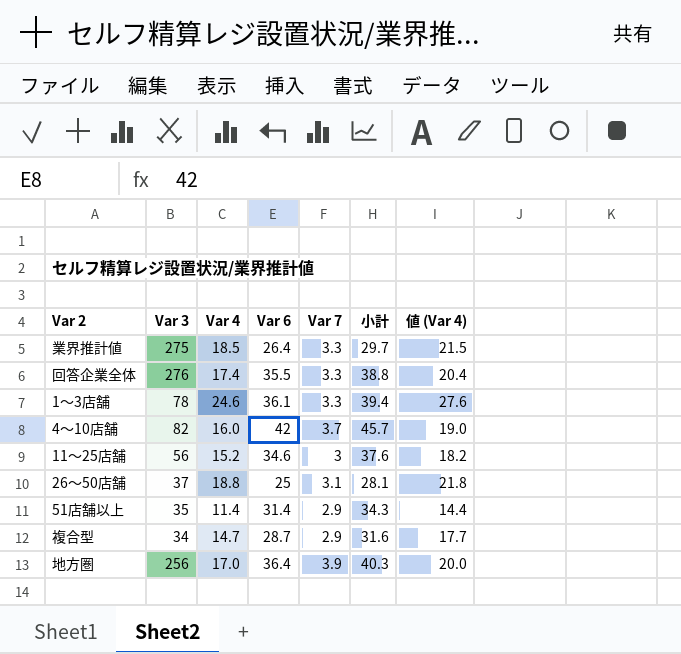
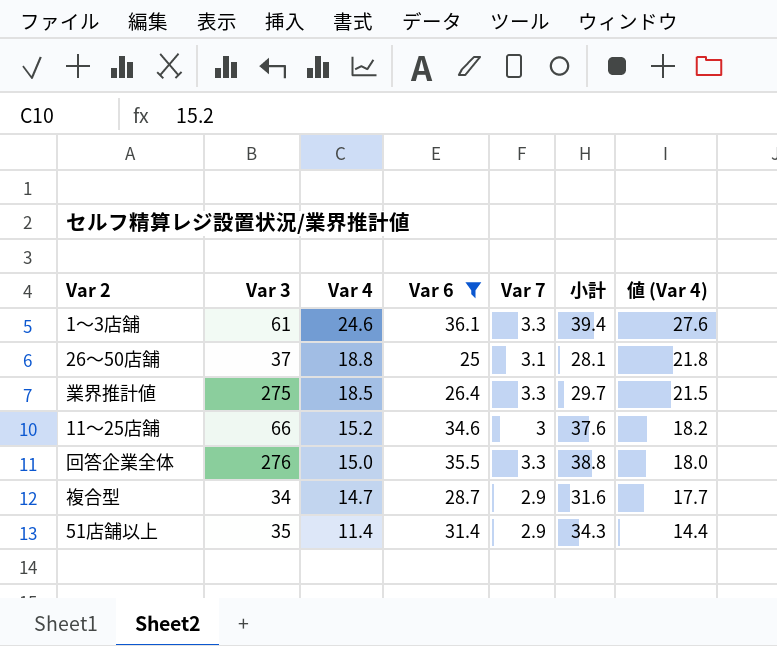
filter: none -> Var 6 <= 36.1
row order: none -> Var 4 descending
1〜3店舗 | Var 3: 78 -> 61
11〜25店舗 | Var 3: 56 -> 66
回答企業全体 | Var 4: 17.4 -> 15.0
回答企業全体 | 値 (Var 4): 20.4 -> 18.0

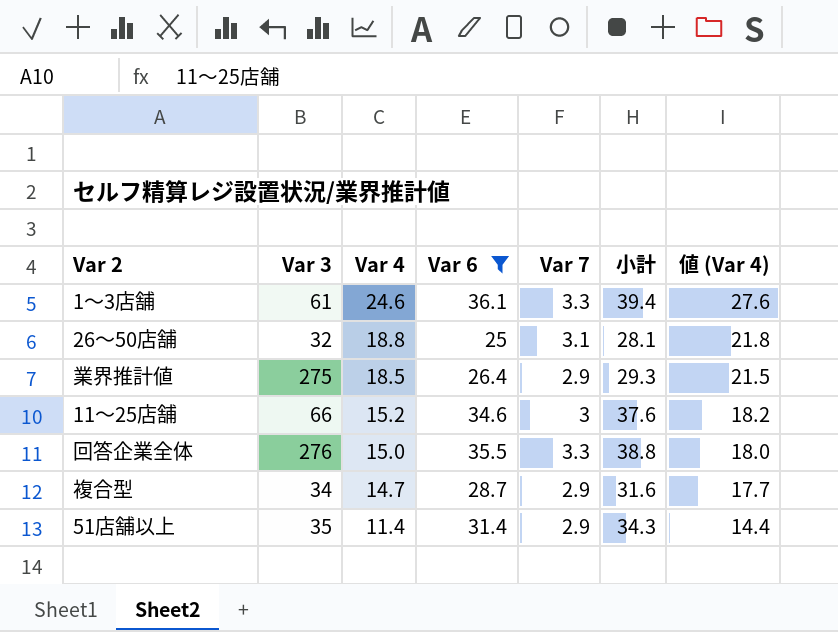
26〜50店舗 | Var 3: 37 -> 32
業界推計値 | Var 7: 3.3 -> 2.9
業界推計値 | 小計: 29.7 -> 29.3

